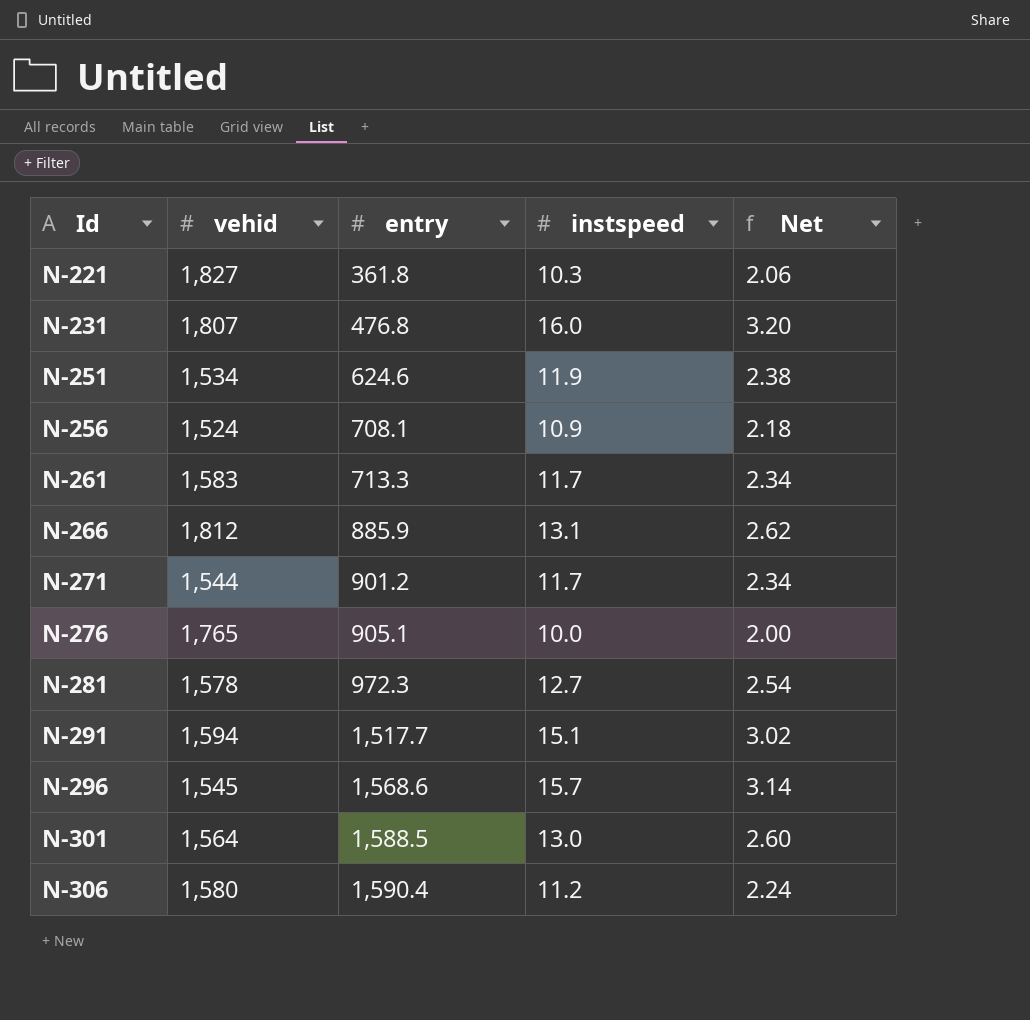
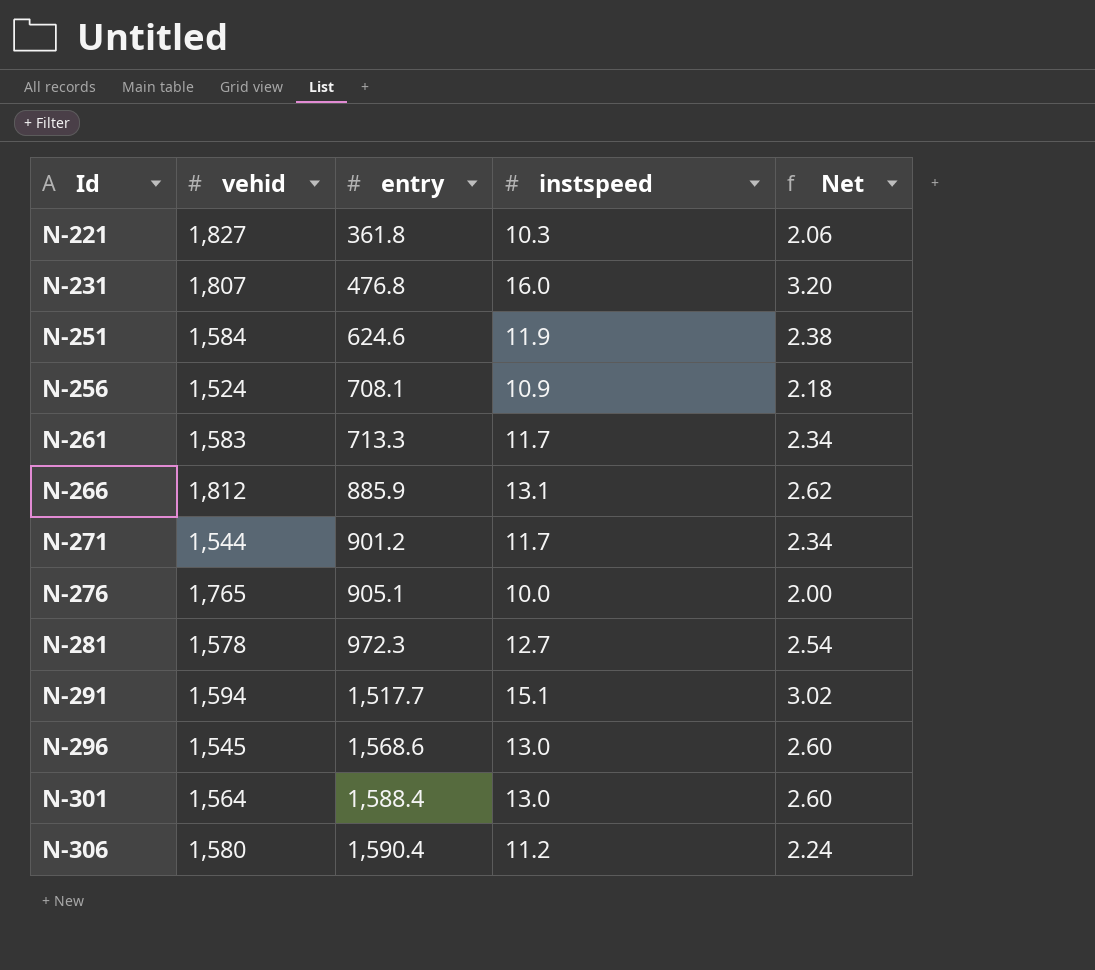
N-251 | vehid: 1,534 -> 1,584
N-296 | instspeed: 15.7 -> 13.0
N-296 | Net: 3.14 -> 2.60
N-301 | entry: 1,588.5 -> 1,588.4

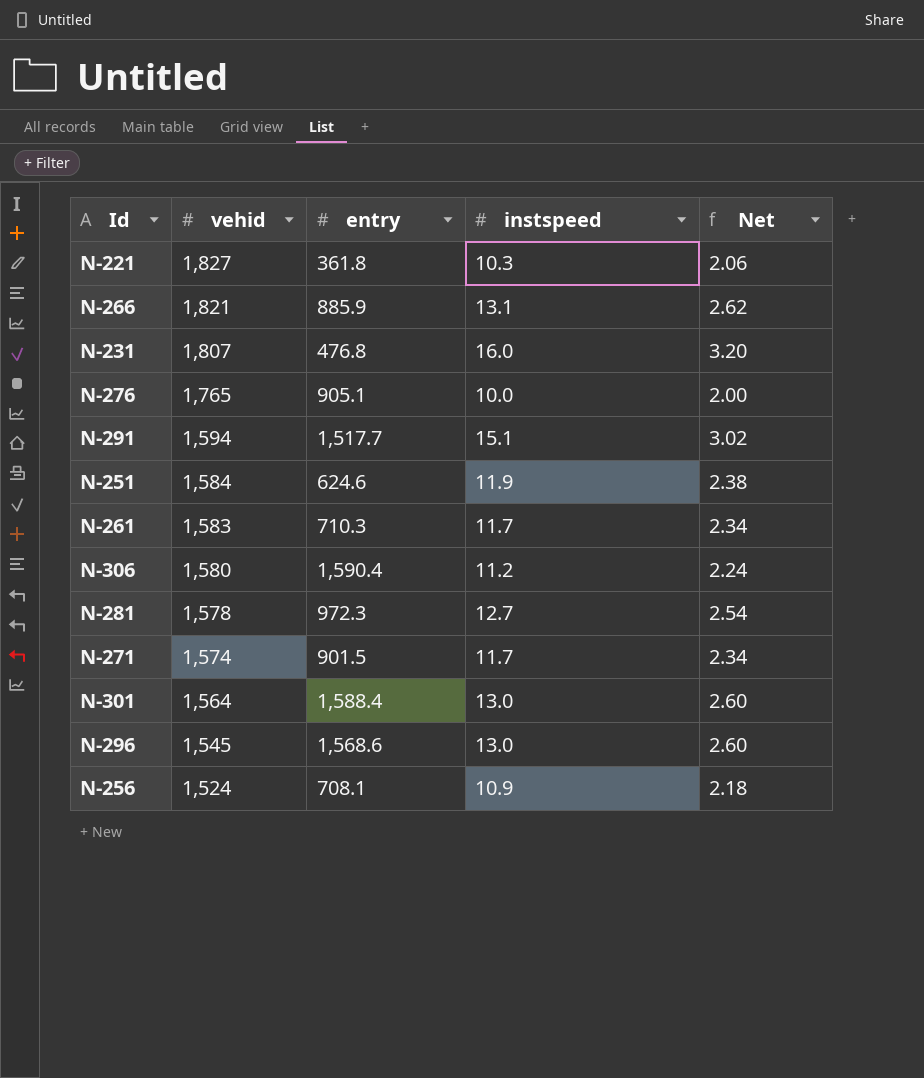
row order: Id ascending -> vehid descending
N-266 | vehid: 1,812 -> 1,821
N-261 | entry: 713.3 -> 710.3
N-271 | vehid: 1,544 -> 1,574
N-271 | entry: 901.2 -> 901.5

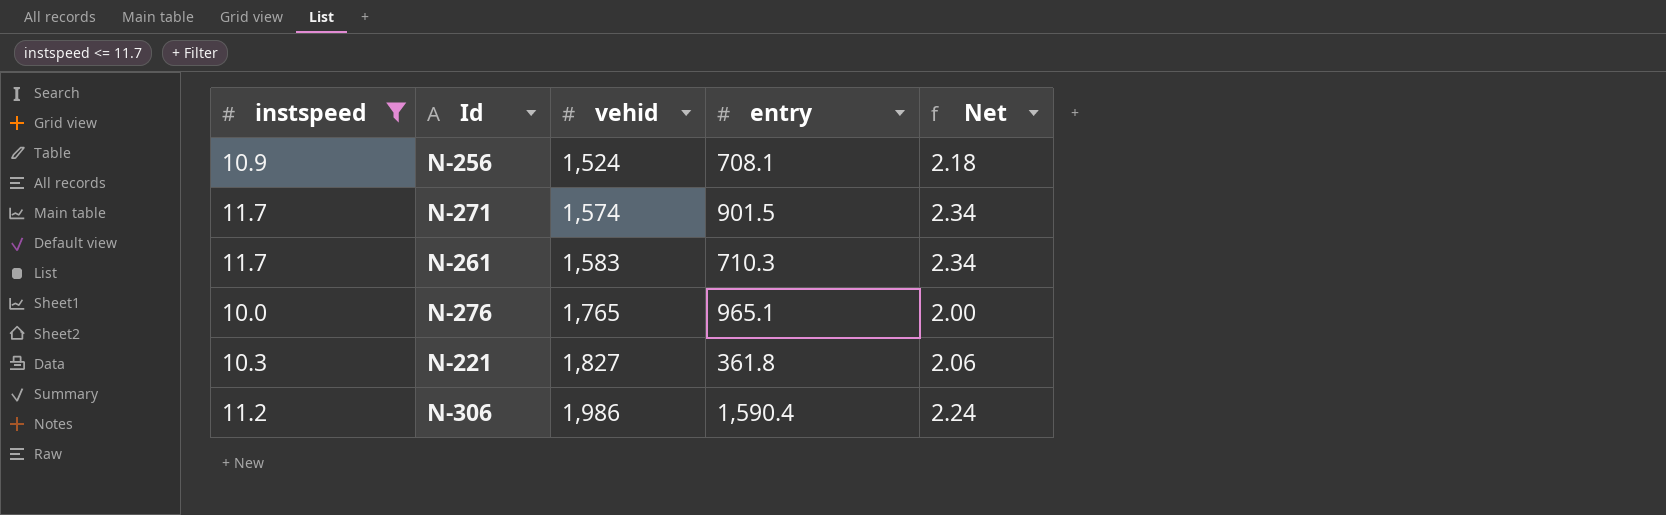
filter: none -> instspeed <= 11.7
row order: vehid descending -> vehid ascending
column instspeed | position: 4 -> 1
N-276 | entry: 905.1 -> 965.1
N-306 | vehid: 1,580 -> 1,986

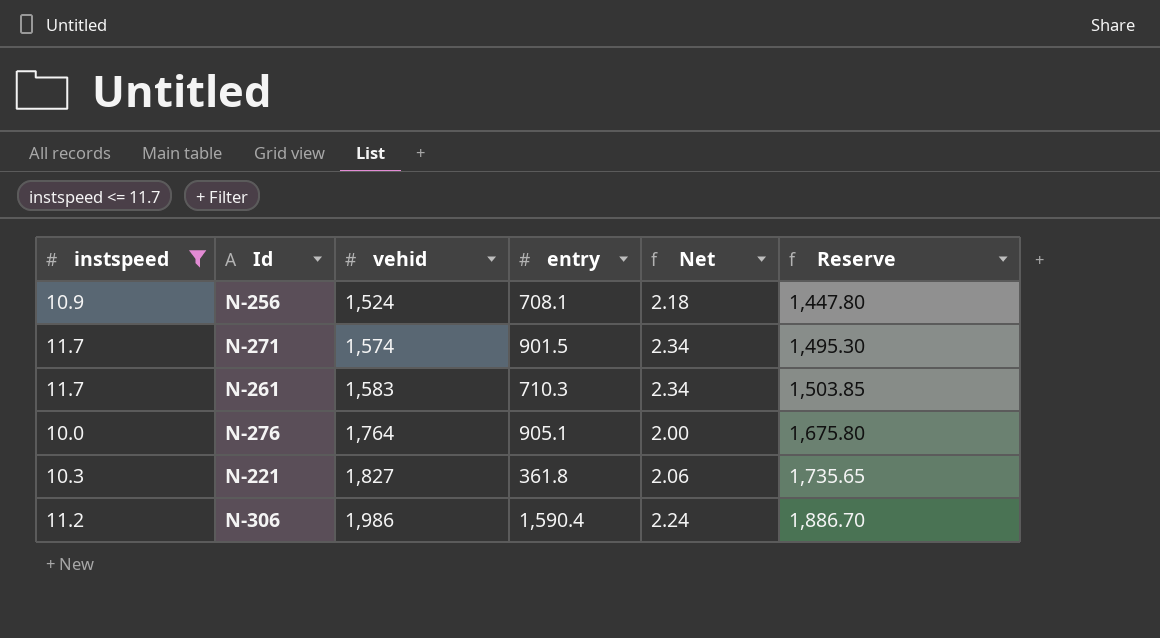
column Reserve | formula: none -> [vehid] * 0.95
N-276 | vehid: 1,765 -> 1,764
N-276 | entry: 965.1 -> 905.1

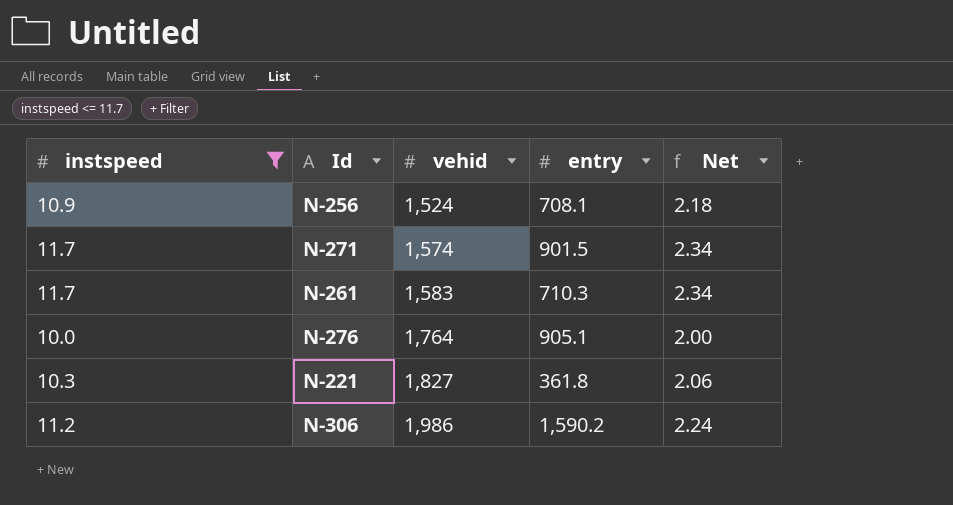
column Reserve | formula: [vehid] * 0.95 -> none
N-306 | entry: 1,590.4 -> 1,590.2

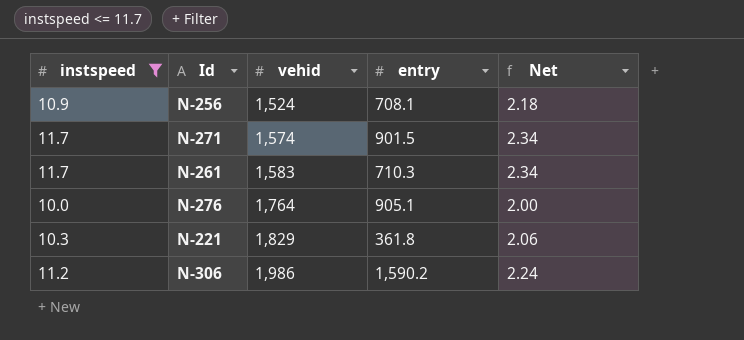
N-221 | vehid: 1,827 -> 1,829

